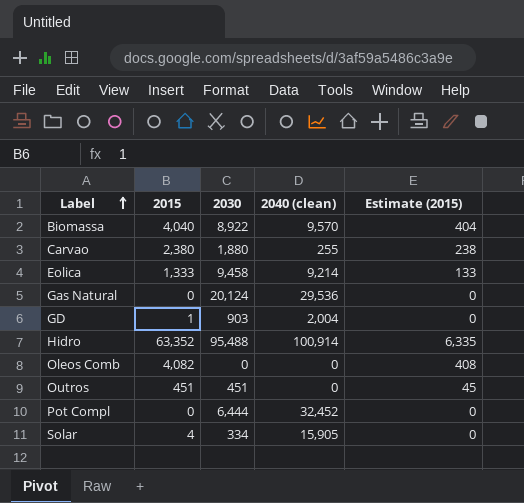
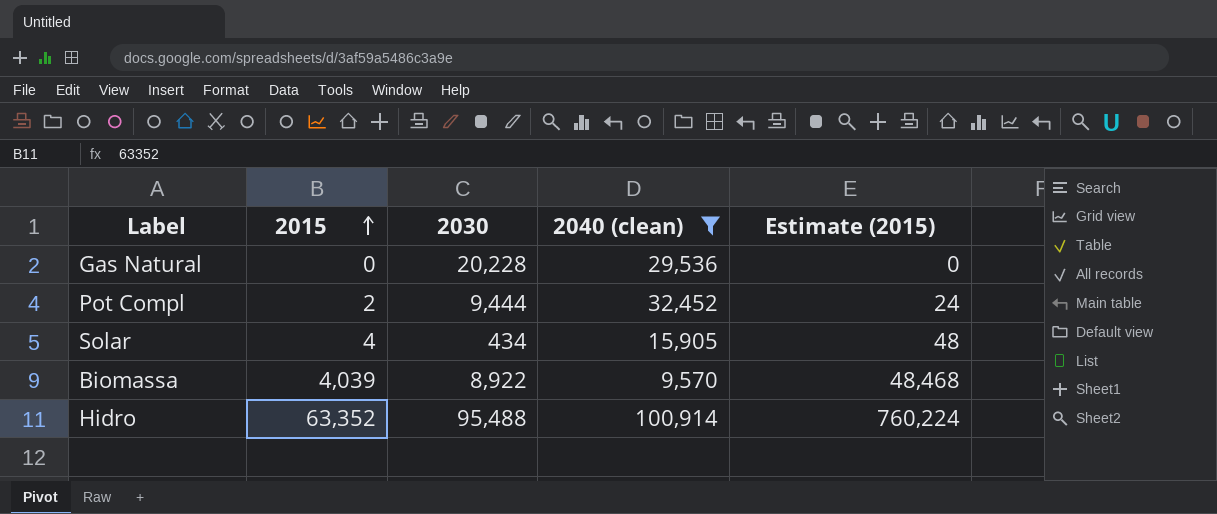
filter: none -> 2040 (clean) >= 9,570
row order: Label ascending -> 2015 ascending
column Estimate (2015) | formula: [2015] * 0.1 -> [2015] * 12
Gas Natural | 2030: 20,124 -> 20,228
Pot Compl | 2015: 0 -> 2
Pot Compl | 2030: 6,444 -> 9,444
Solar | 2030: 334 -> 434
Biomassa | 2015: 4,040 -> 4,039

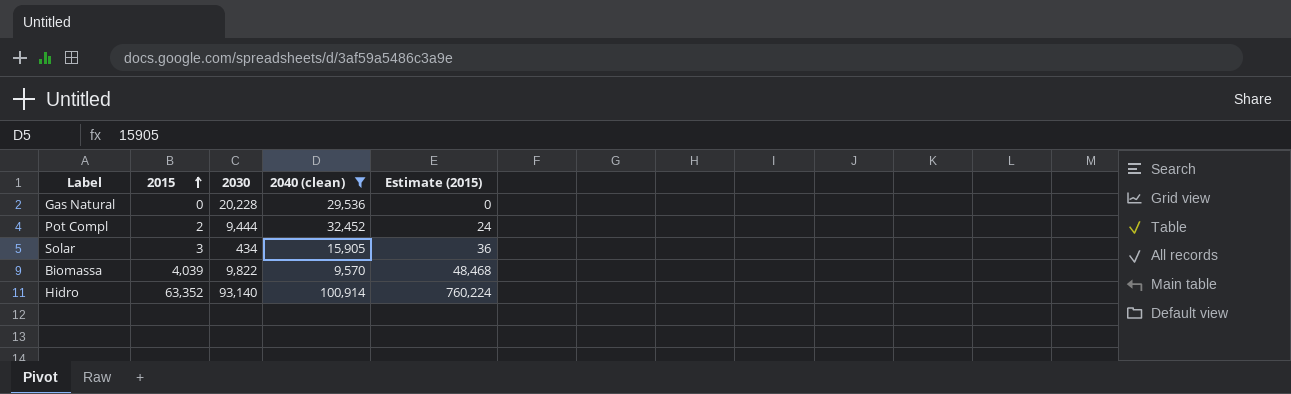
Solar | 2015: 4 -> 3
Solar | Estimate (2015): 48 -> 36
Biomassa | 2030: 8,922 -> 9,822
Hidro | 2030: 95,488 -> 93,140

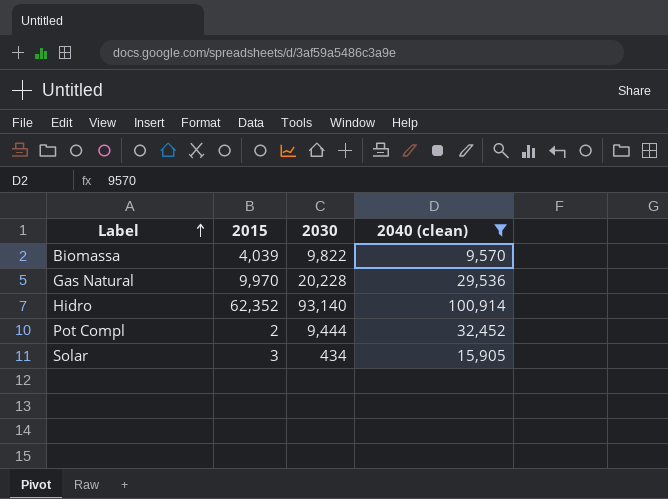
row order: 2015 ascending -> Label ascending
column Estimate (2015) | formula: [2015] * 12 -> none
Gas Natural | 2015: 0 -> 9,970
Hidro | 2015: 63,352 -> 62,352

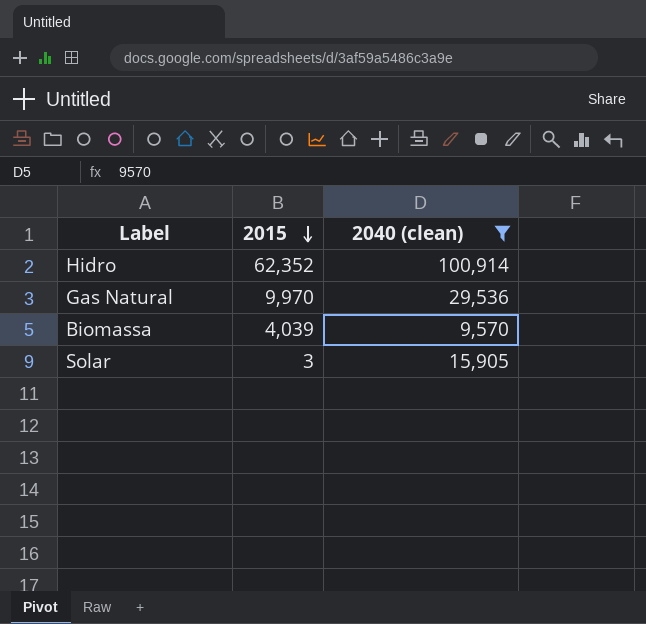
row order: Label ascending -> 2015 descending
column 2030 | position: 3 -> none
row Pot Compl: 2 | 9,444 | 32,452 -> none

